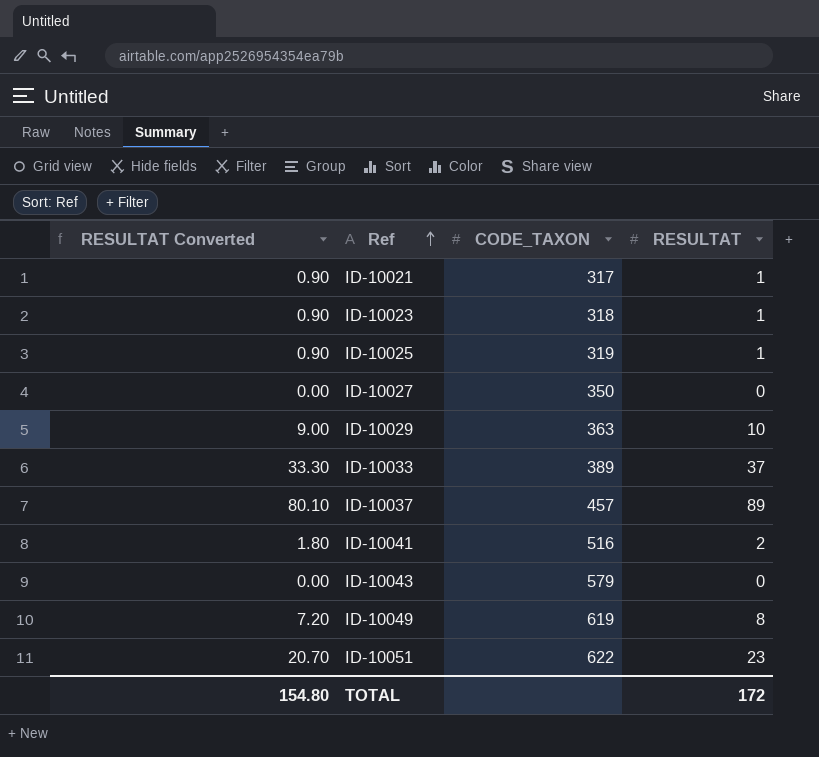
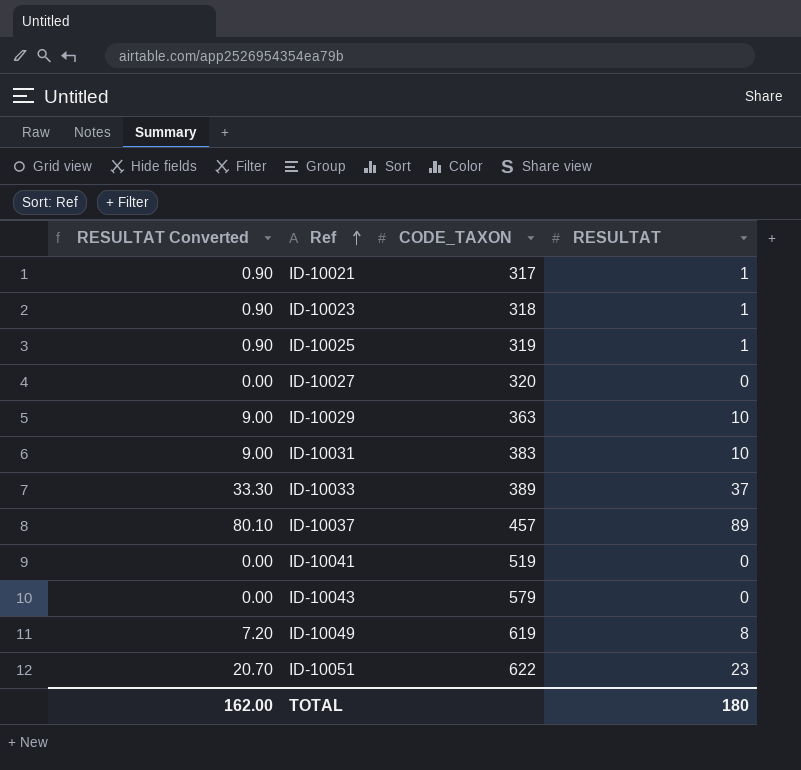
ID-10027 | CODE_TAXON: 350 -> 320
row ID-10031: none -> 9.00 | 383 | 10
ID-10041 | RESULTAT Converted: 1.80 -> 0.00
ID-10041 | CODE_TAXON: 516 -> 519
ID-10041 | RESULTAT: 2 -> 0
TOTAL | RESULTAT Converted: 154.80 -> 162.00
TOTAL | RESULTAT: 172 -> 180

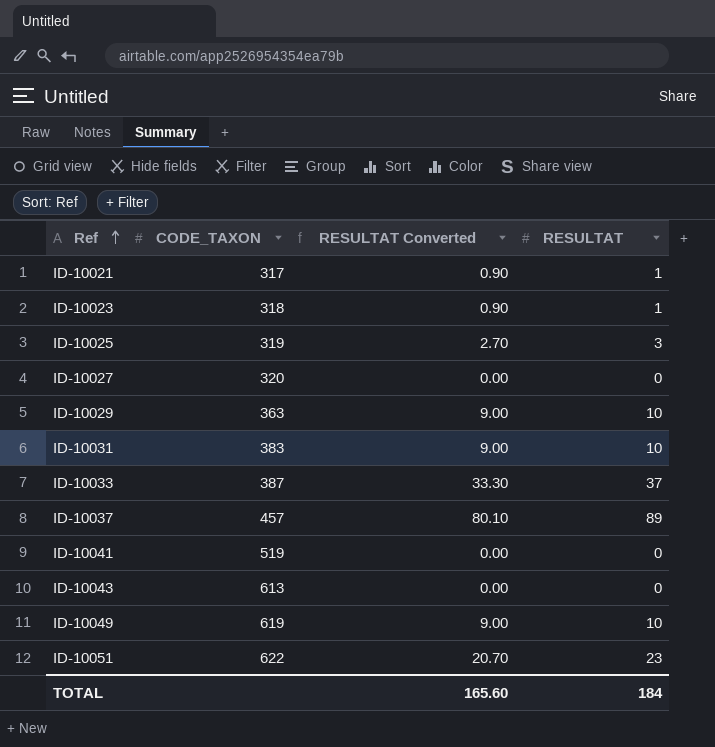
column RESULTAT Converted | position: 1 -> 3
ID-10025 | RESULTAT Converted: 0.90 -> 2.70
ID-10025 | RESULTAT: 1 -> 3
ID-10033 | CODE_TAXON: 389 -> 387
ID-10043 | CODE_TAXON: 579 -> 613
ID-10049 | RESULTAT Converted: 7.20 -> 9.00
ID-10049 | RESULTAT: 8 -> 10
TOTAL | RESULTAT Converted: 162.00 -> 165.60
TOTAL | RESULTAT: 180 -> 184

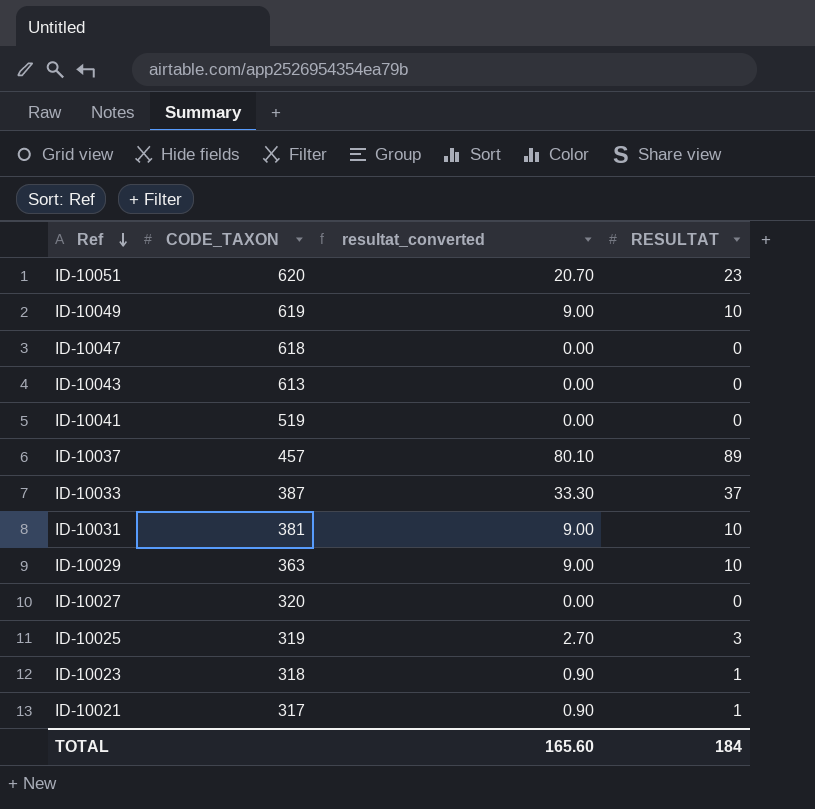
row order: Ref ascending -> Ref descending
column name: RESULTAT Converted -> resultat_converted
ID-10051 | CODE_TAXON: 622 -> 620
row ID-10047: none -> 618 | 0.00 | 0
ID-10031 | CODE_TAXON: 383 -> 381

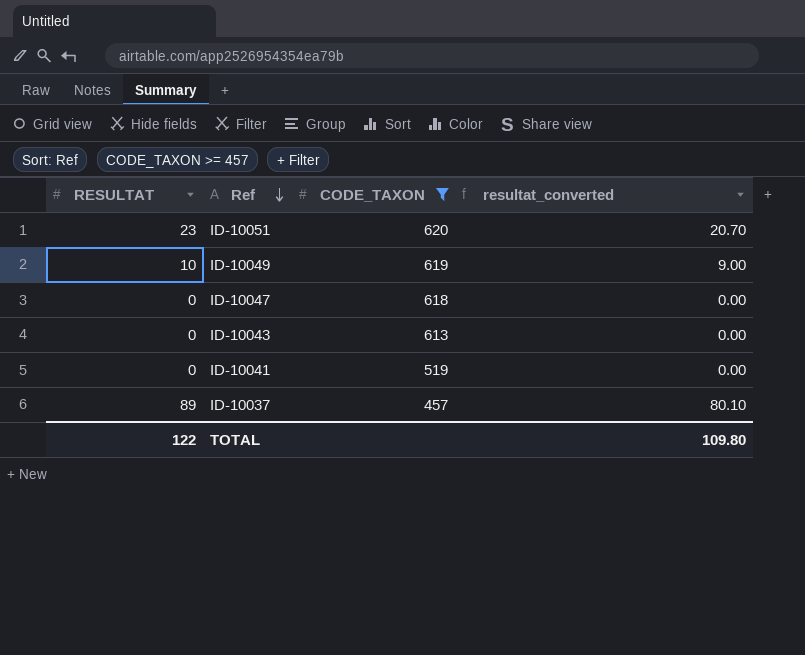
filter: none -> CODE_TAXON >= 457
column RESULTAT | position: 4 -> 1
TOTAL | RESULTAT: 184 -> 122
TOTAL | resultat_converted: 165.60 -> 109.80

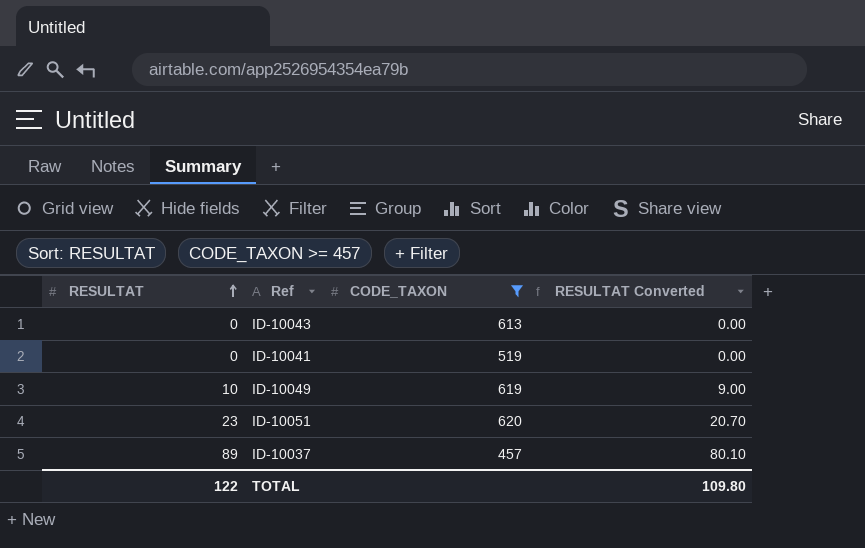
row order: Ref descending -> RESULTAT ascending
column name: resultat_converted -> RESULTAT Converted
row ID-10047: 0 | 618 | 0.00 -> none

